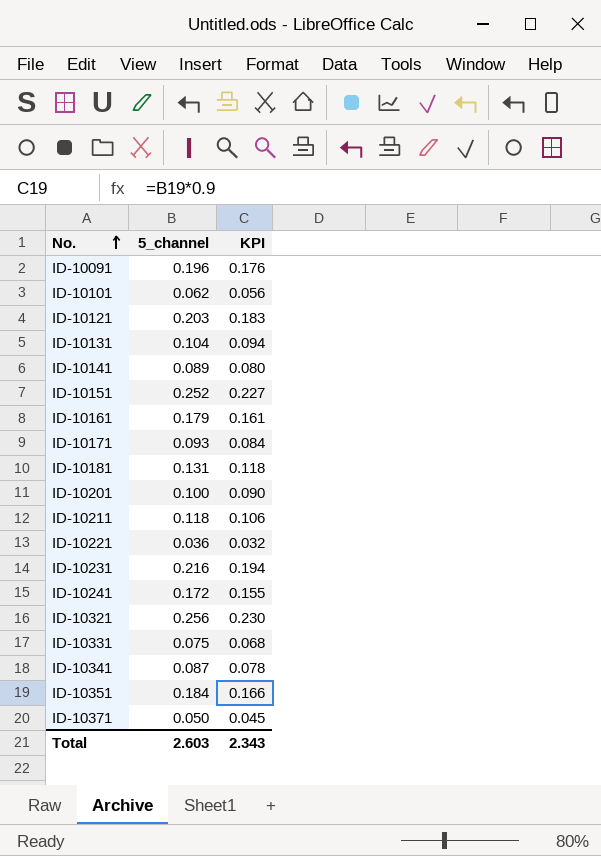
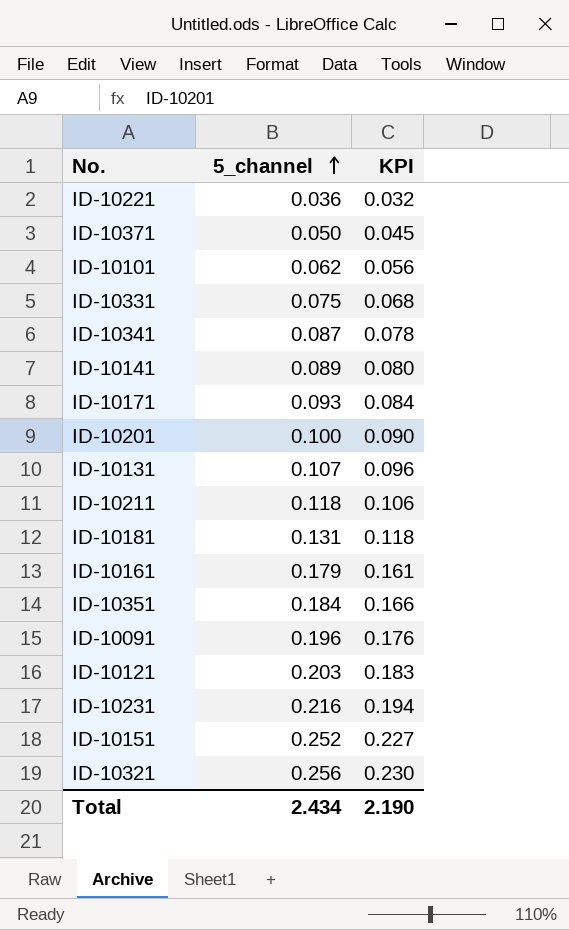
row order: No. ascending -> 5_channel ascending
row ID-10241: 0.172 | 0.155 -> none
ID-10131 | 5_channel: 0.104 -> 0.107
ID-10131 | KPI: 0.094 -> 0.096
Total | 5_channel: 2.603 -> 2.434
Total | KPI: 2.343 -> 2.190

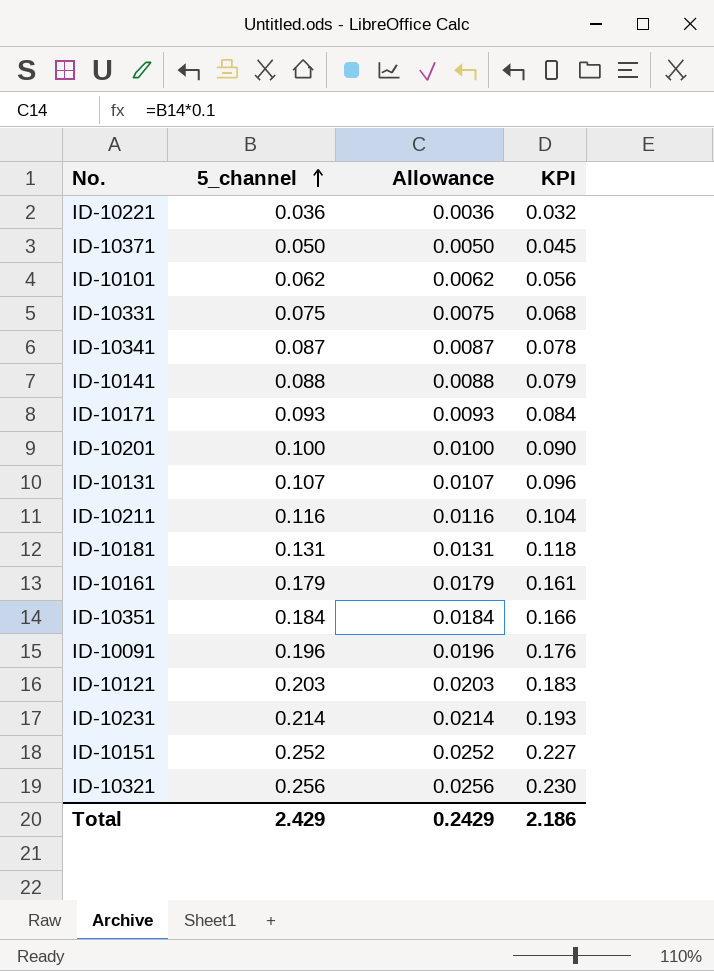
column Allowance | formula: none -> [5_channel] * 0.1
ID-10141 | 5_channel: 0.089 -> 0.088
ID-10141 | KPI: 0.080 -> 0.079
ID-10211 | 5_channel: 0.118 -> 0.116
ID-10211 | KPI: 0.106 -> 0.104
ID-10231 | 5_channel: 0.216 -> 0.214
ID-10231 | KPI: 0.194 -> 0.193
Total | 5_channel: 2.434 -> 2.429
Total | KPI: 2.190 -> 2.186

